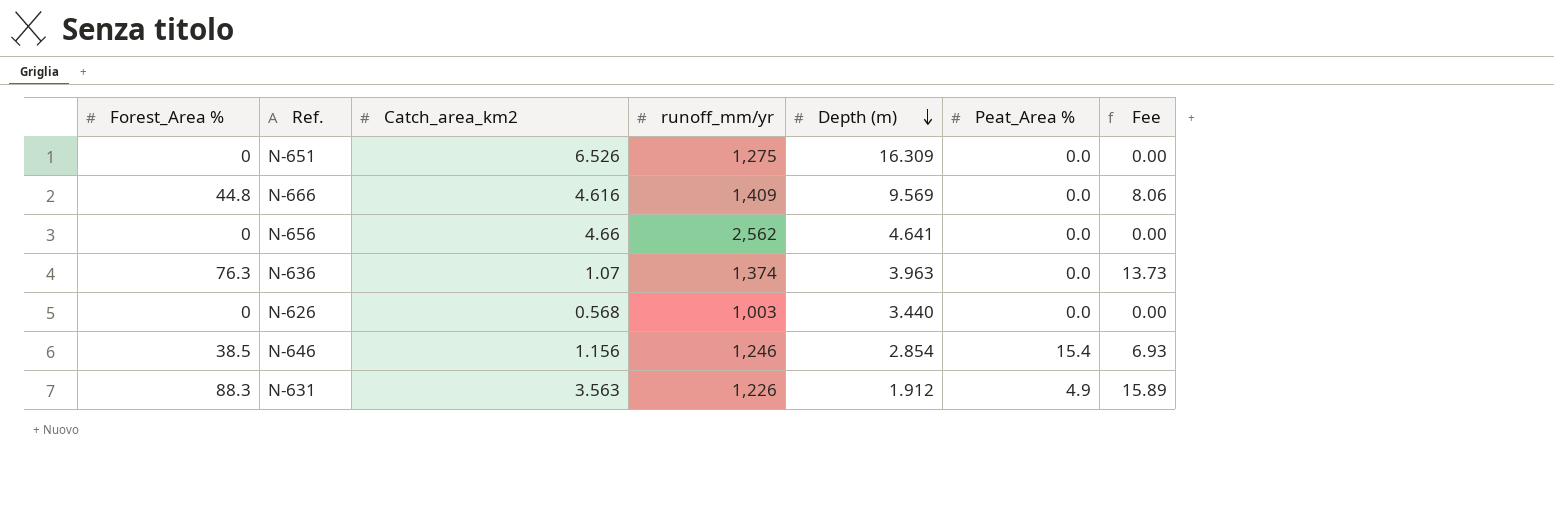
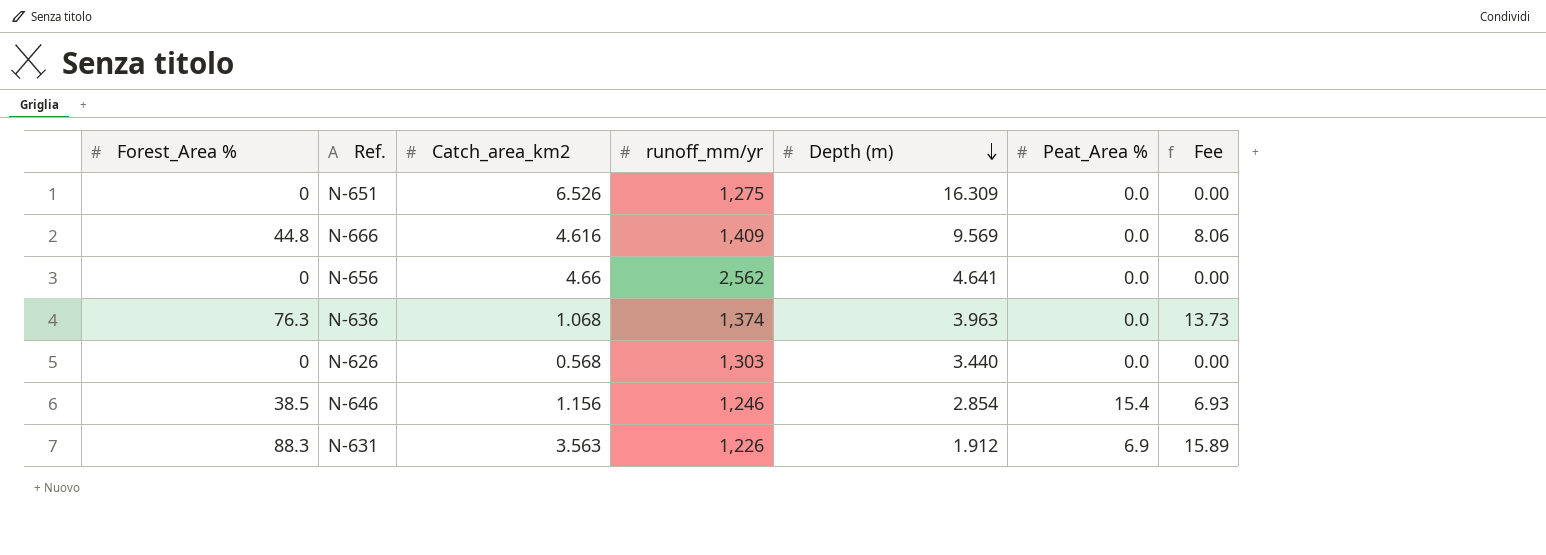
N-636 | Catch_area_km2: 1.07 -> 1.068
N-626 | runoff_mm/yr: 1,003 -> 1,303
N-631 | Peat_Area %: 4.9 -> 6.9

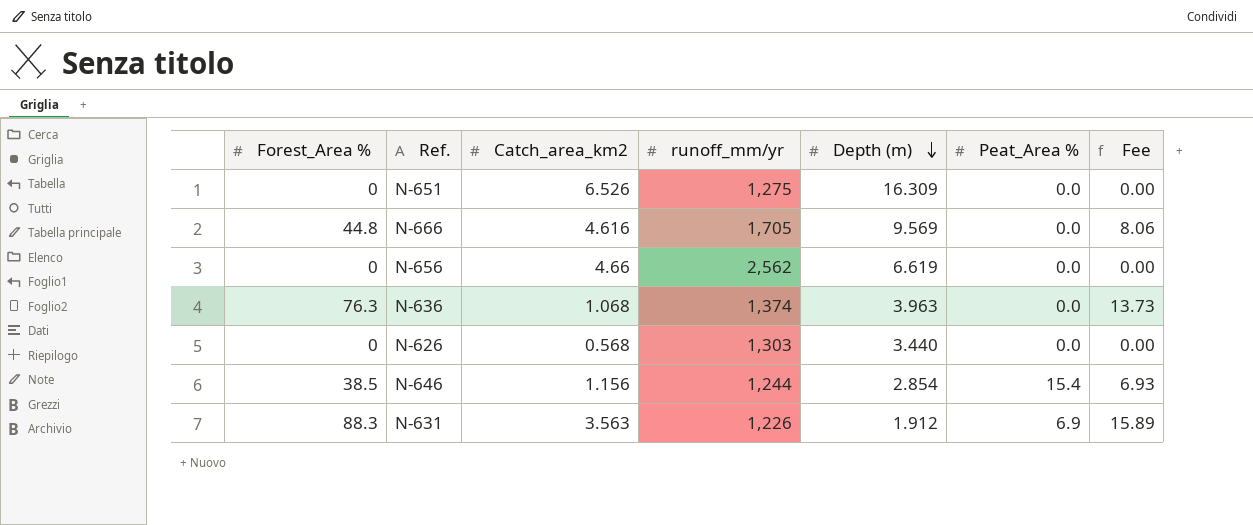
N-666 | runoff_mm/yr: 1,409 -> 1,705
N-656 | Depth (m): 4.641 -> 6.619
N-646 | runoff_mm/yr: 1,246 -> 1,244

